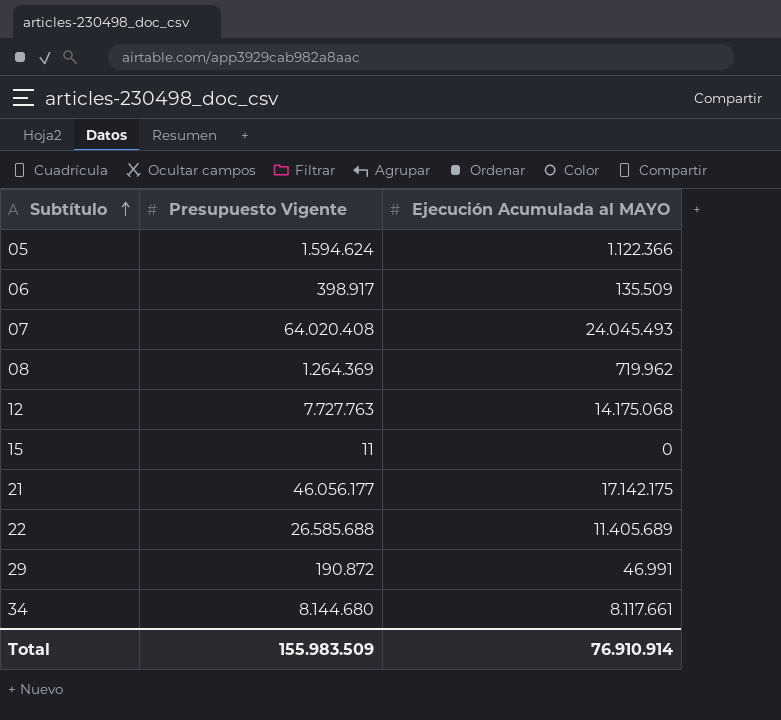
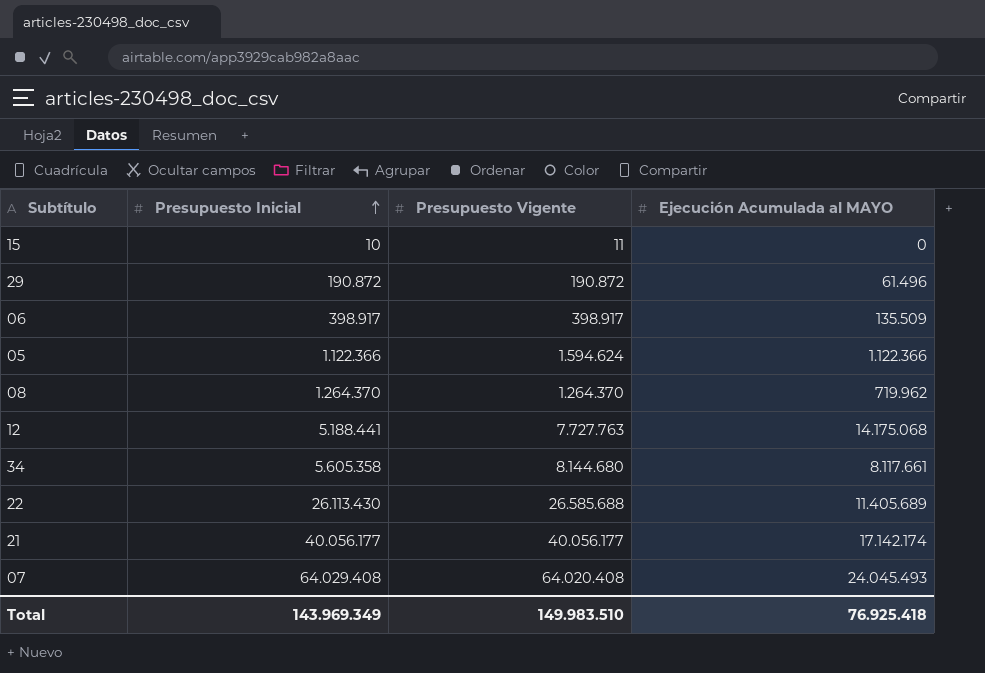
row order: Subtítulo ascending -> Presupuesto Inicial ascending
column Presupuesto Inicial | position: none -> 2
29 | Ejecución Acumulada al MAYO: 46.991 -> 61.496
08 | Presupuesto Vigente: 1.264.369 -> 1.264.370
21 | Presupuesto Vigente: 46.056.177 -> 40.056.177
21 | Ejecución Acumulada al MAYO: 17.142.175 -> 17.142.174
Total | Presupuesto Vigente: 155.983.509 -> 149.983.510
Total | Ejecución Acumulada al MAYO: 76.910.914 -> 76.925.418

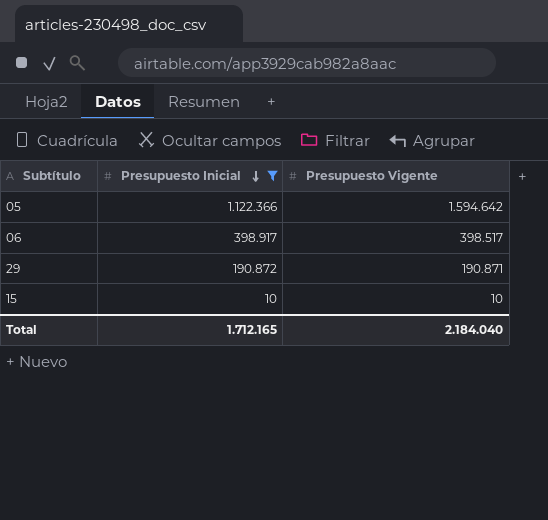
filter: none -> Presupuesto Inicial <= 1.122.366
row order: Presupuesto Inicial ascending -> Presupuesto Inicial descending
column Ejecución Acumulada al MAYO | position: 4 -> none
05 | Presupuesto Vigente: 1.594.624 -> 1.594.642
06 | Presupuesto Vigente: 398.917 -> 398.517
29 | Presupuesto Vigente: 190.872 -> 190.871
15 | Presupuesto Vigente: 11 -> 10
Total | Presupuesto Inicial: 143.969.349 -> 1.712.165
Total | Presupuesto Vigente: 149.983.510 -> 2.184.040

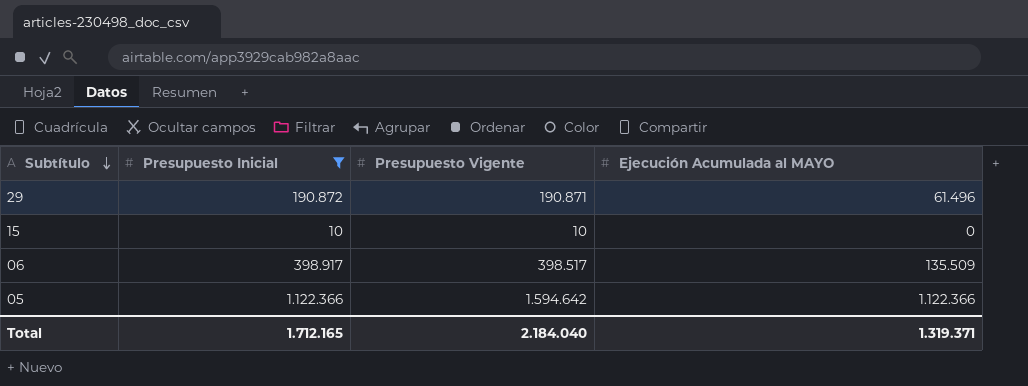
row order: Presupuesto Inicial descending -> Subtítulo descending
column Ejecución Acumulada al MAYO | position: none -> 4

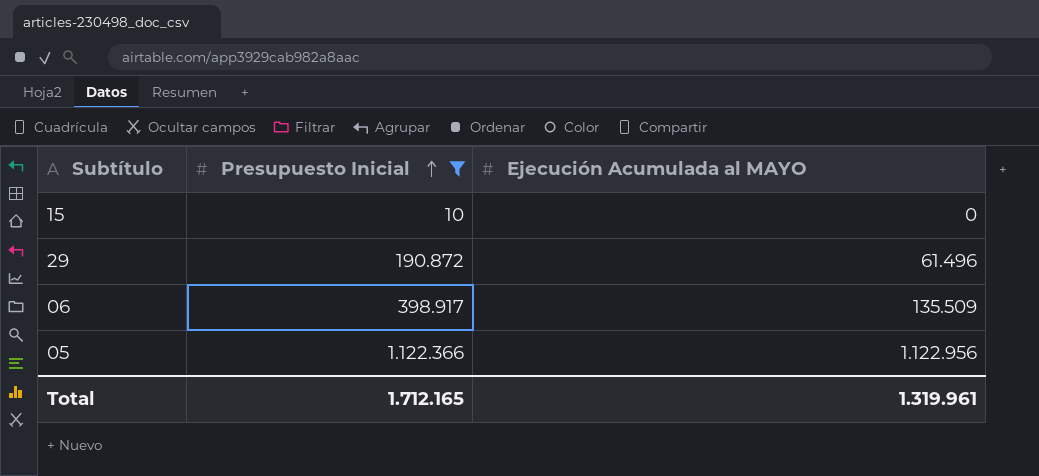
row order: Subtítulo descending -> Presupuesto Inicial ascending
column Presupuesto Vigente | position: 3 -> none
05 | Ejecución Acumulada al MAYO: 1.122.366 -> 1.122.956
Total | Ejecución Acumulada al MAYO: 1.319.371 -> 1.319.961

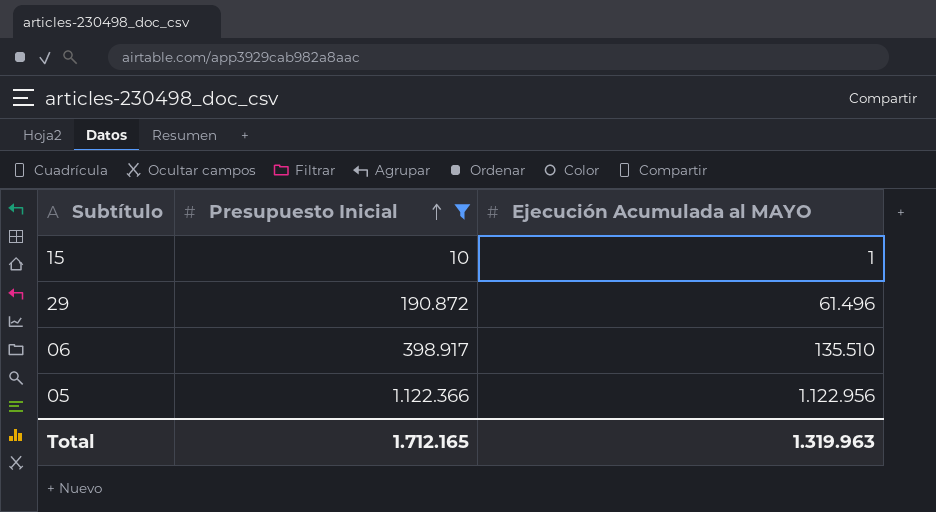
15 | Ejecución Acumulada al MAYO: 0 -> 1
06 | Ejecución Acumulada al MAYO: 135.509 -> 135.510
Total | Ejecución Acumulada al MAYO: 1.319.961 -> 1.319.963

